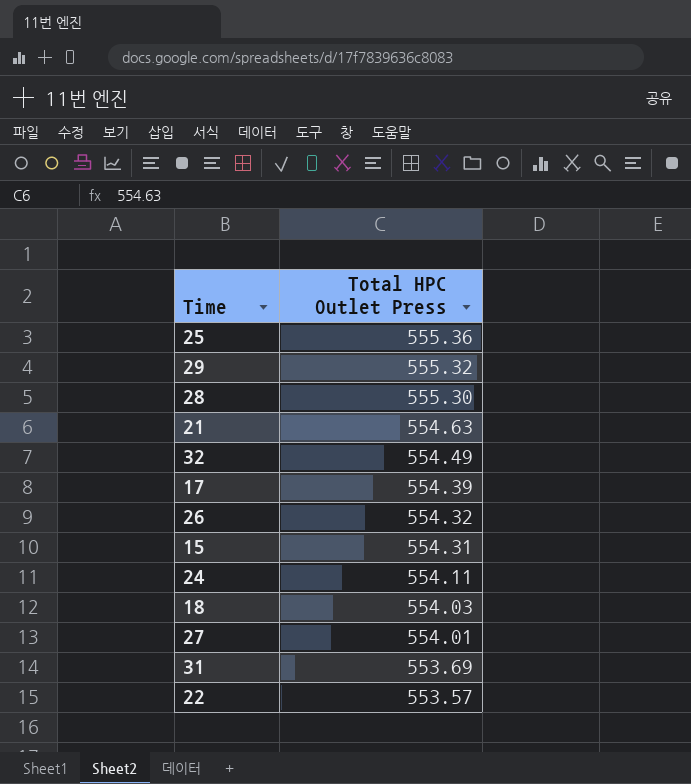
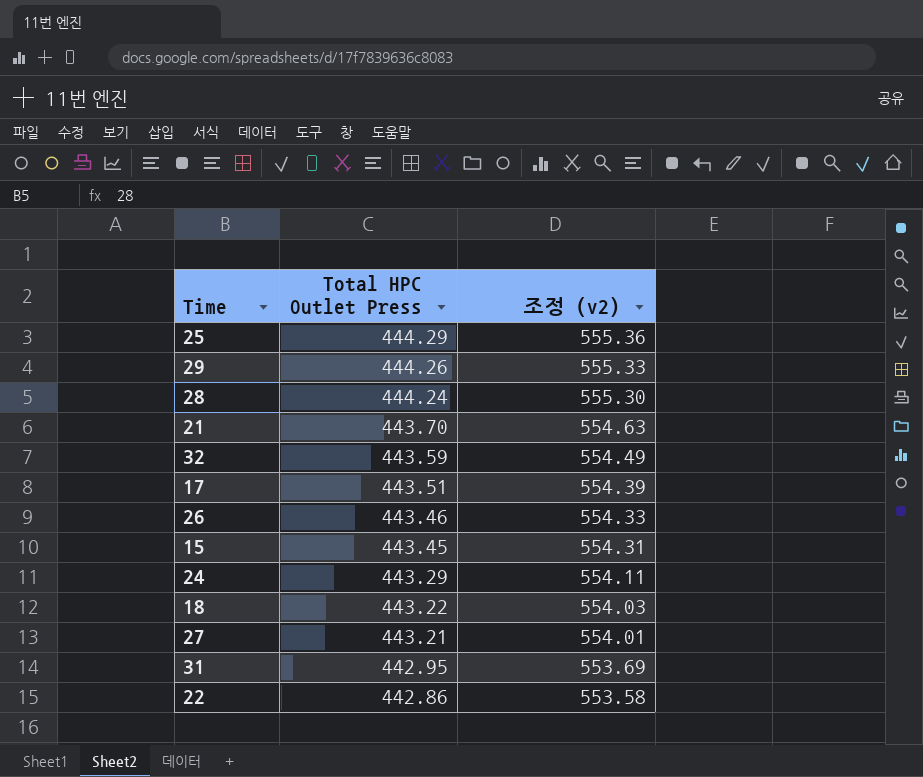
column 조정 (v2) | formula: none -> [Total HPC Outlet Press] * 1.25
25 | Total HPC Outlet Press: 555.36 -> 444.29
29 | Total HPC Outlet Press: 555.32 -> 444.26
28 | Total HPC Outlet Press: 555.30 -> 444.24
21 | Total HPC Outlet Press: 554.63 -> 443.70
32 | Total HPC Outlet Press: 554.49 -> 443.59
17 | Total HPC Outlet Press: 554.39 -> 443.51
26 | Total HPC Outlet Press: 554.32 -> 443.46
15 | Total HPC Outlet Press: 554.31 -> 443.45
24 | Total HPC Outlet Press: 554.11 -> 443.29
18 | Total HPC Outlet Press: 554.03 -> 443.22
27 | Total HPC Outlet Press: 554.01 -> 443.21
31 | Total HPC Outlet Press: 553.69 -> 442.95
22 | Total HPC Outlet Press: 553.57 -> 442.86

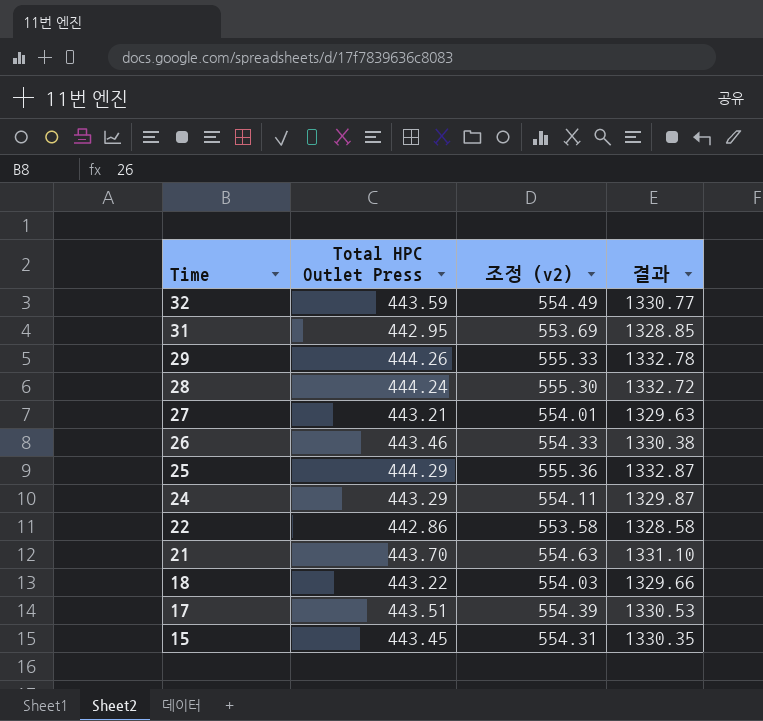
row order: Total HPC Outlet Press descending -> Time descending
column 결과 | formula: none -> [Total HPC Outlet Press] * 3

